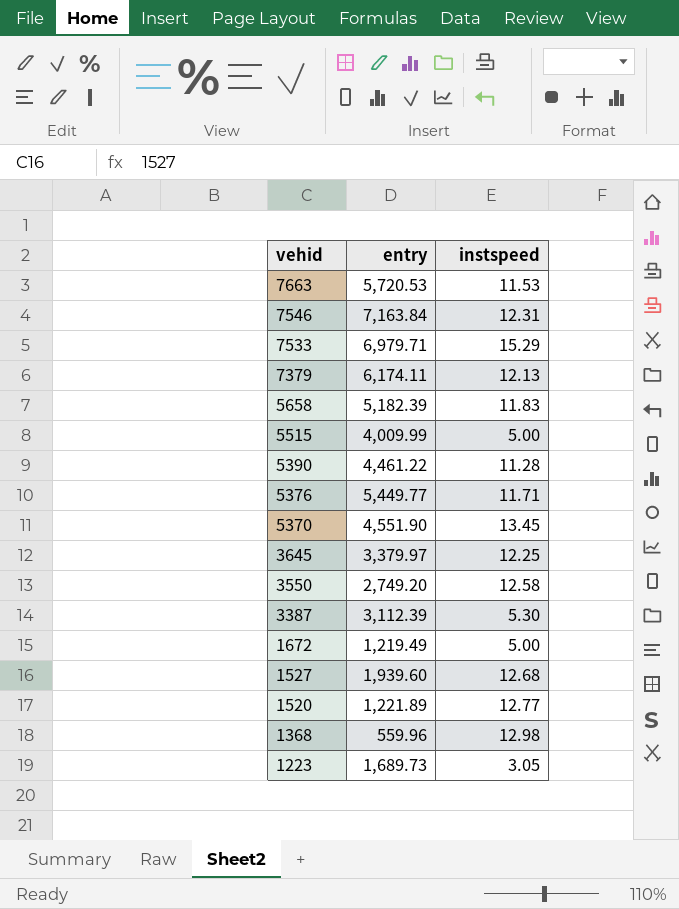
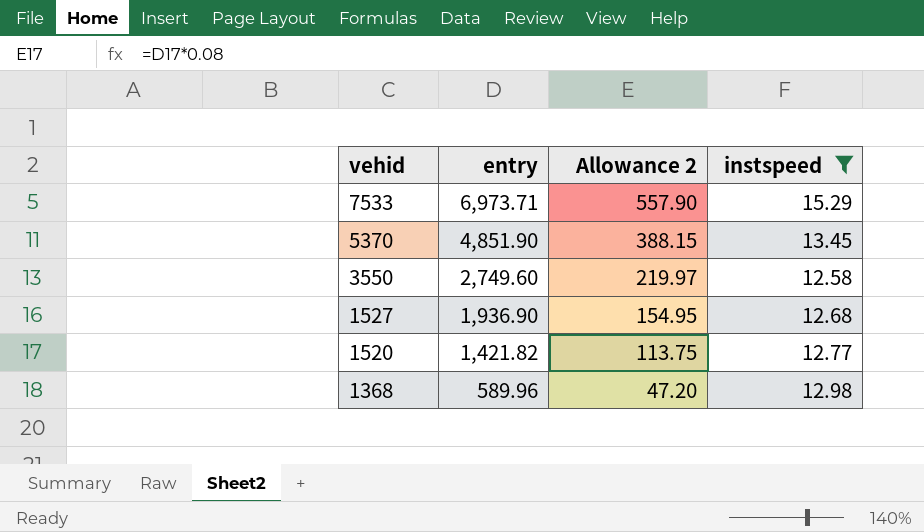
filter: none -> instspeed >= 12.58
column Allowance 2 | formula: none -> [entry] * 0.08
7533 | entry: 6,979.71 -> 6,973.71
5370 | entry: 4,551.90 -> 4,851.90
3550 | entry: 2,749.20 -> 2,749.60
1527 | entry: 1,939.60 -> 1,936.90
1520 | entry: 1,221.89 -> 1,421.82
1368 | entry: 559.96 -> 589.96

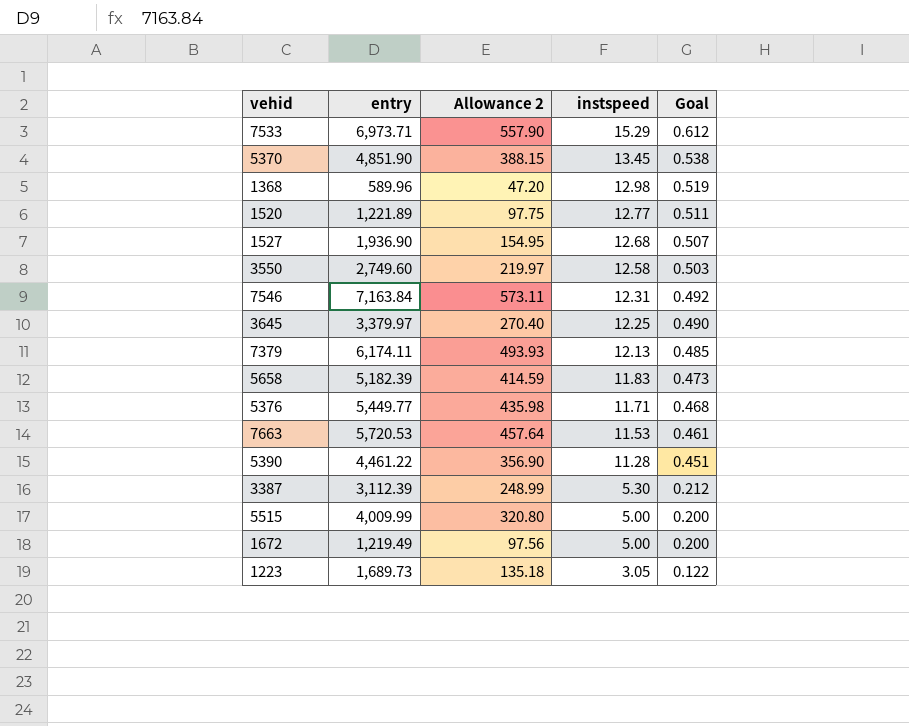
filter: instspeed >= 12.58 -> none
row order: vehid descending -> instspeed descending
column Goal | formula: none -> [instspeed] * 0.04
1520 | entry: 1,421.82 -> 1,221.89
1520 | Allowance 2: 113.75 -> 97.75

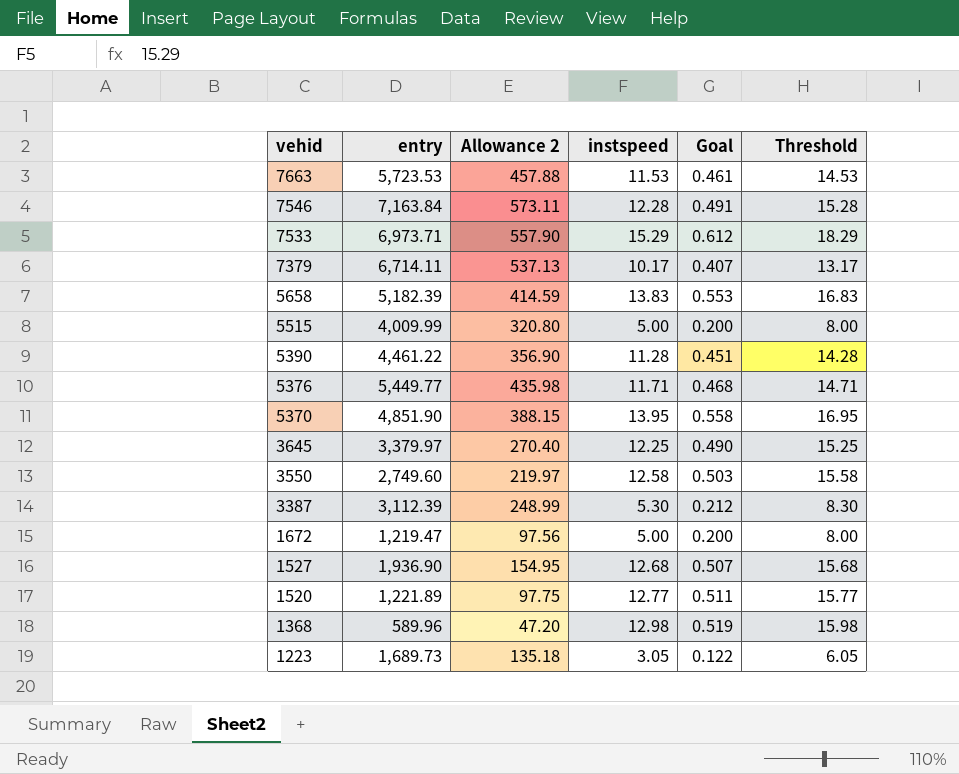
row order: instspeed descending -> vehid descending
column Threshold | formula: none -> [instspeed] + 3
7663 | entry: 5,720.53 -> 5,723.53
7663 | Allowance 2: 457.64 -> 457.88
7546 | instspeed: 12.31 -> 12.28
7546 | Goal: 0.492 -> 0.491
7379 | entry: 6,174.11 -> 6,714.11
7379 | Allowance 2: 493.93 -> 537.13
7379 | instspeed: 12.13 -> 10.17
7379 | Goal: 0.485 -> 0.407
5658 | instspeed: 11.83 -> 13.83
5658 | Goal: 0.473 -> 0.553
5370 | instspeed: 13.45 -> 13.95
5370 | Goal: 0.538 -> 0.558
1672 | entry: 1,219.49 -> 1,219.47

